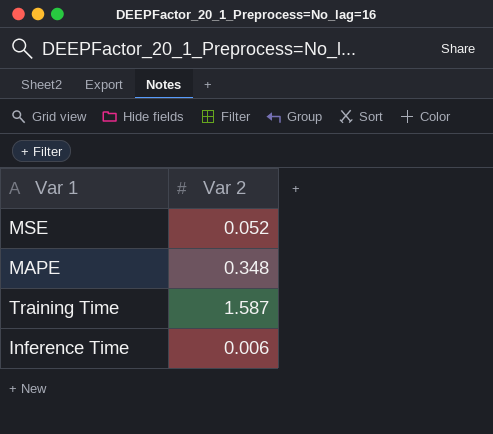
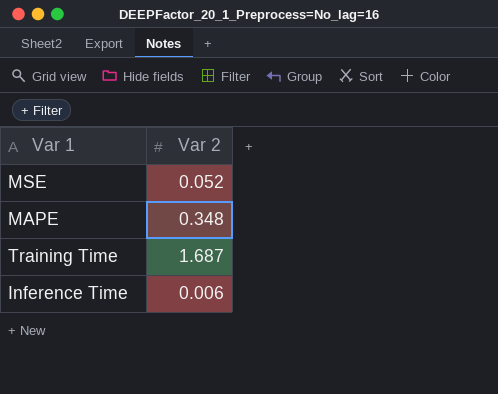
Training Time | Var 2: 1.587 -> 1.687

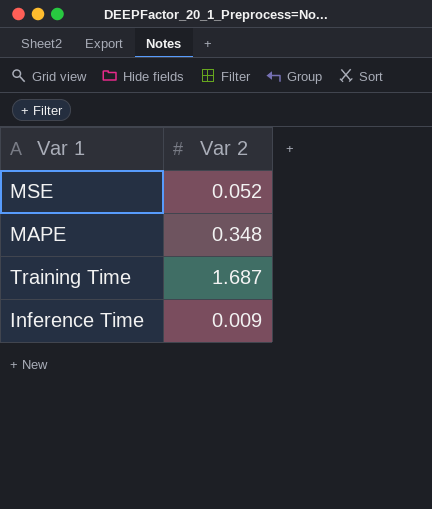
Inference Time | Var 2: 0.006 -> 0.009

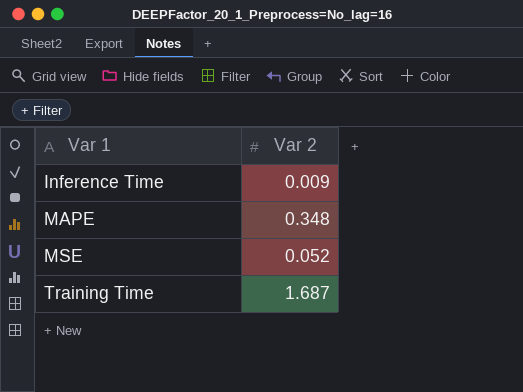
row order: none -> Var 1 ascending

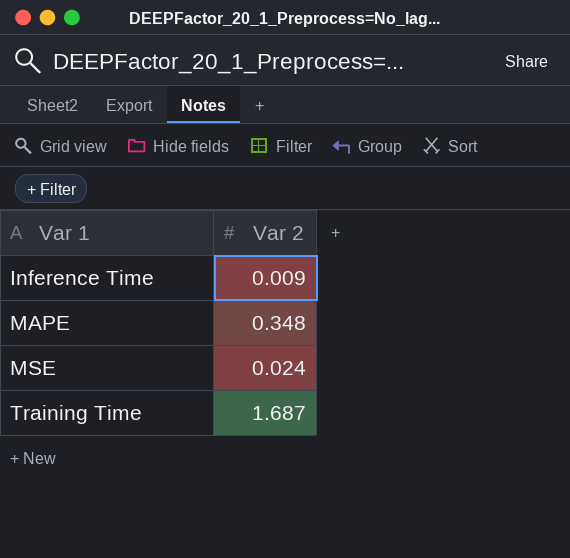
MSE | Var 2: 0.052 -> 0.024

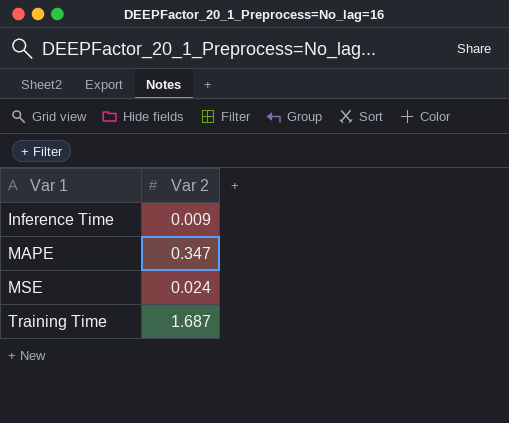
MAPE | Var 2: 0.348 -> 0.347

